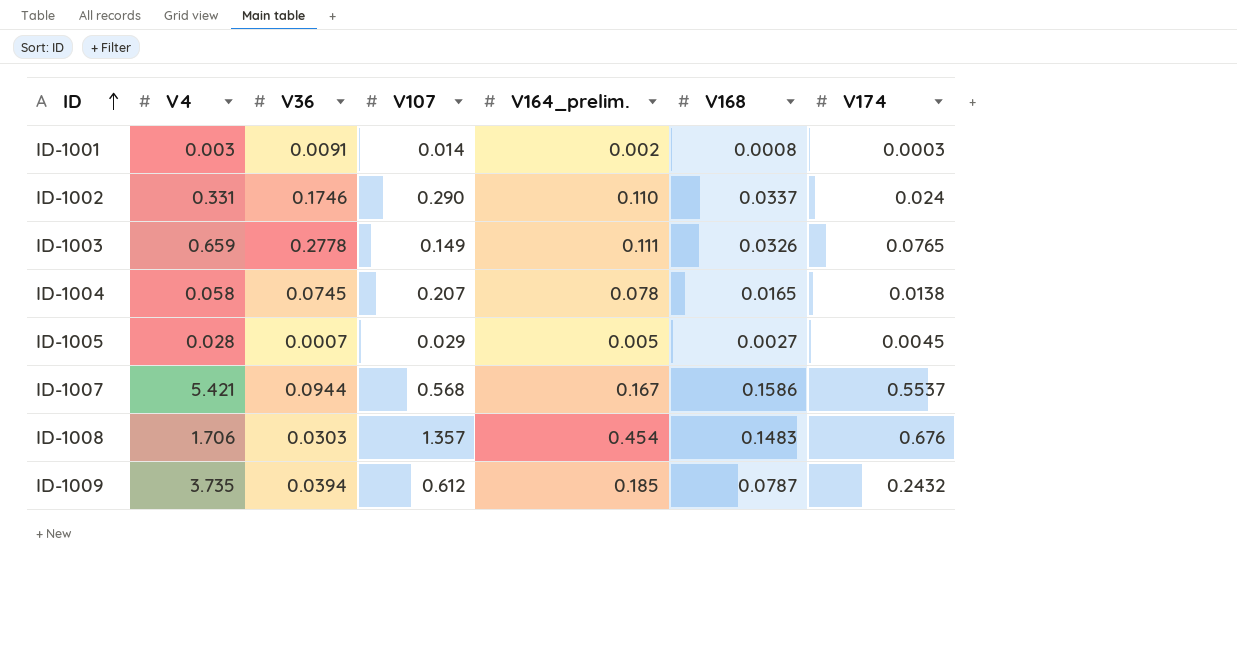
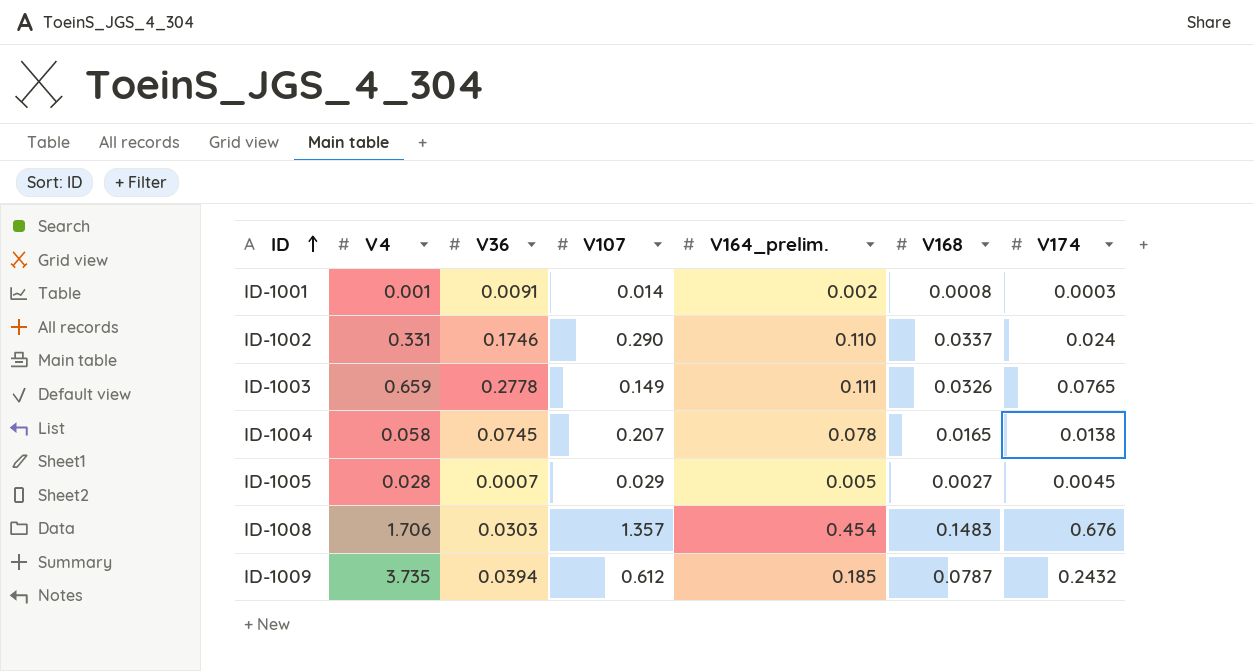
row ID-1007: 5.421 | 0.0944 | 0.568 | 0.167 | 0.1586 | 0.5537 -> none
ID-1001 | V4: 0.003 -> 0.001

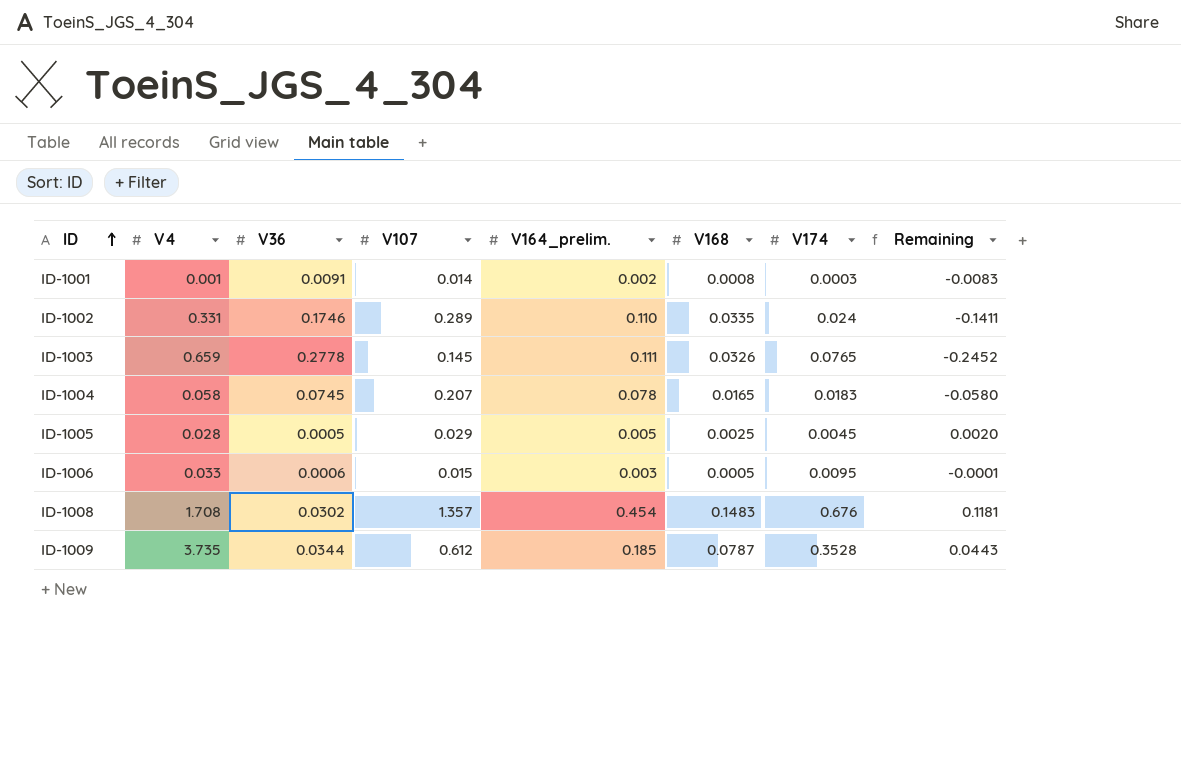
column Remaining | formula: none -> [V168] - [V36]
ID-1002 | V107: 0.290 -> 0.289
ID-1002 | V168: 0.0337 -> 0.0335
ID-1003 | V107: 0.149 -> 0.145
ID-1004 | V174: 0.0138 -> 0.0183
ID-1005 | V36: 0.0007 -> 0.0005
ID-1005 | V168: 0.0027 -> 0.0025
row ID-1006: none -> 0.033 | 0.0006 | 0.015 | 0.003 | 0.0005 | 0.0095 | -0.0001
ID-1008 | V4: 1.706 -> 1.708
ID-1008 | V36: 0.0303 -> 0.0302
ID-1009 | V36: 0.0394 -> 0.0344
ID-1009 | V174: 0.2432 -> 0.3528

